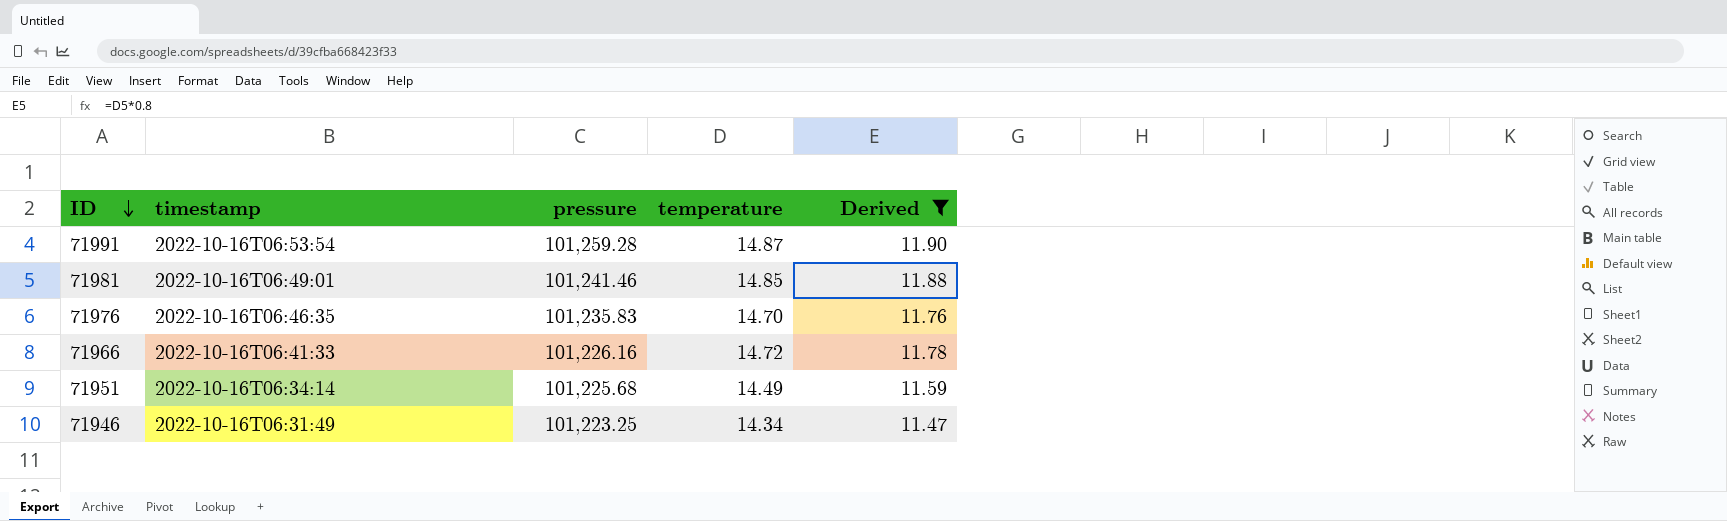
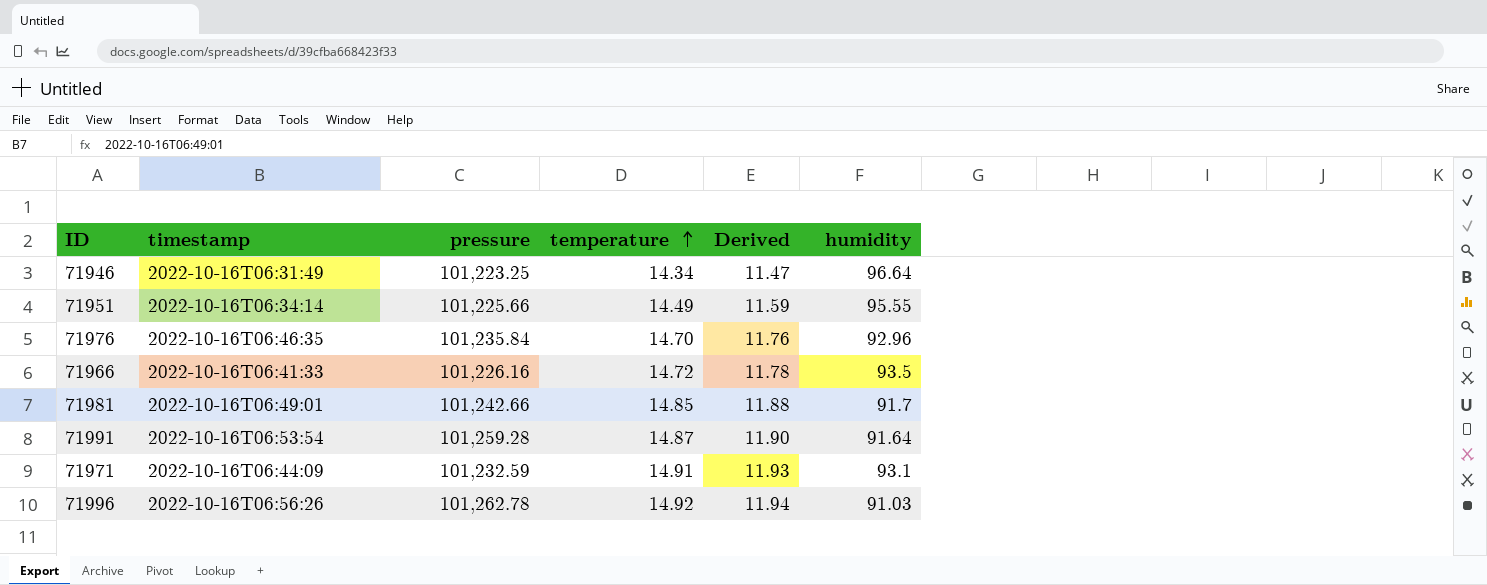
filter: Derived <= 11.90 -> none
row order: ID descending -> temperature ascending
column humidity | position: none -> 6
71951 | pressure: 101,225.68 -> 101,225.66
71976 | pressure: 101,235.83 -> 101,235.84
71981 | pressure: 101,241.46 -> 101,242.66

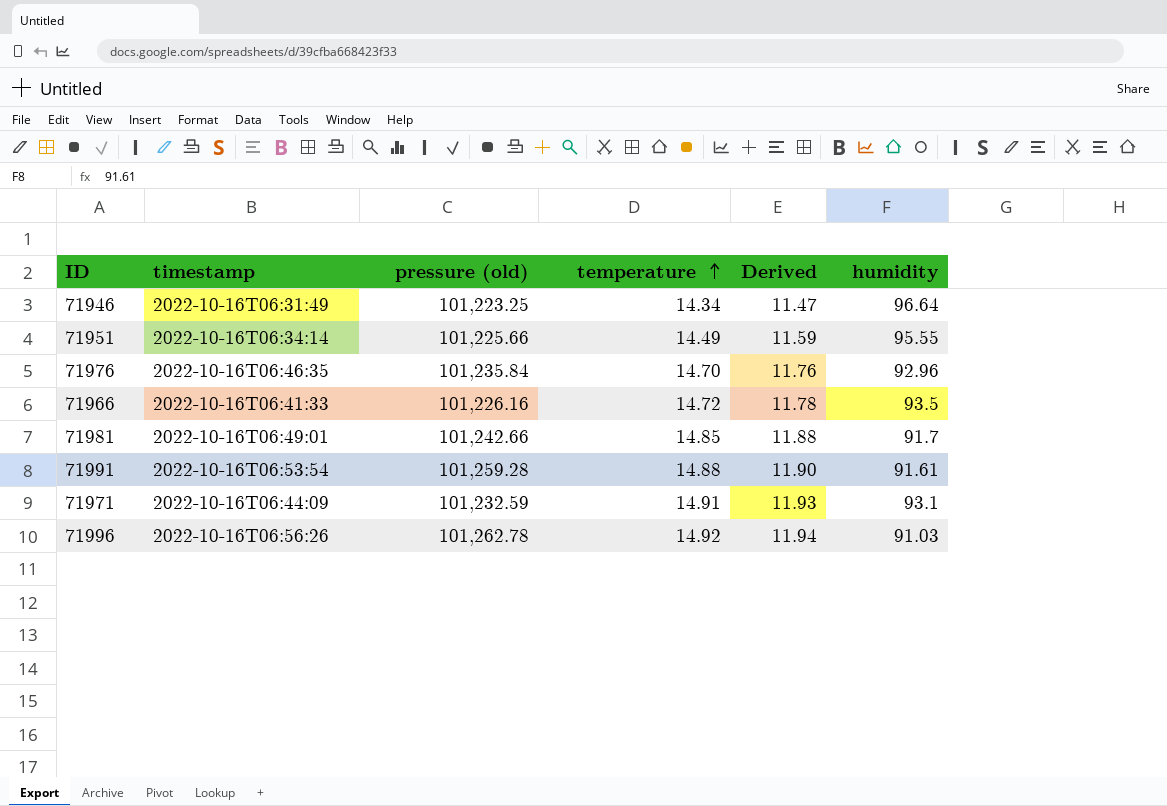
column name: pressure -> pressure (old)
71991 | temperature: 14.87 -> 14.88
71991 | humidity: 91.64 -> 91.61

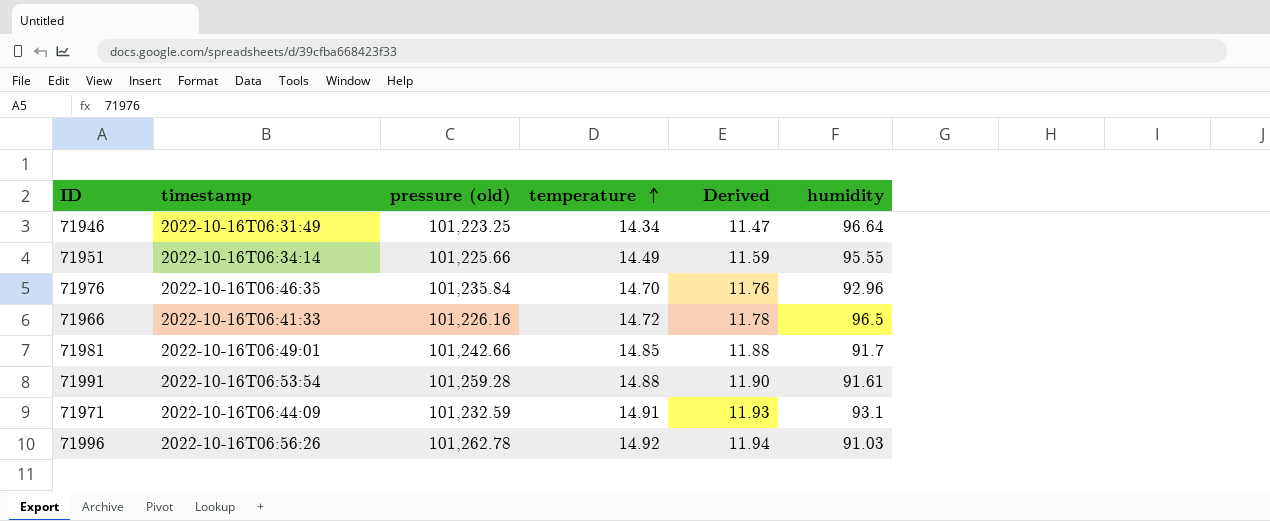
71966 | humidity: 93.5 -> 96.5

